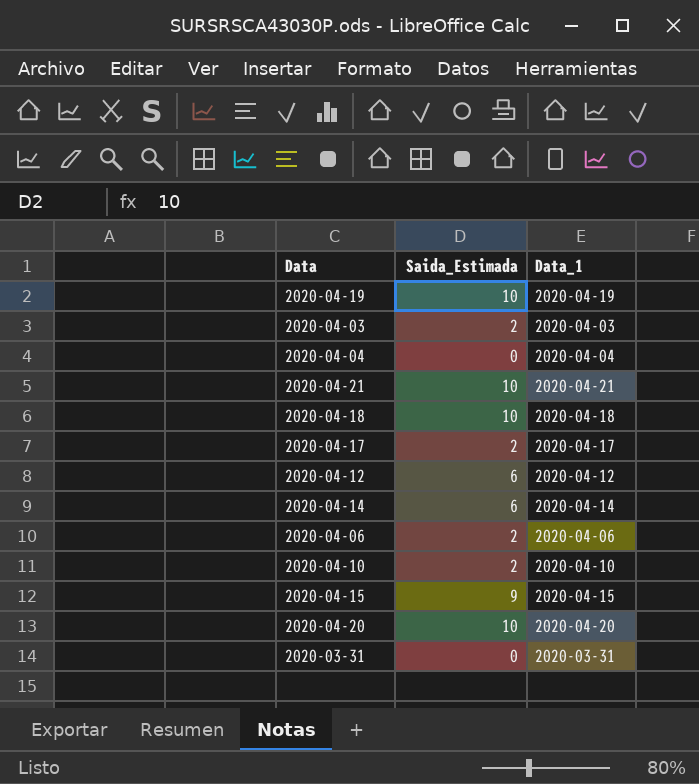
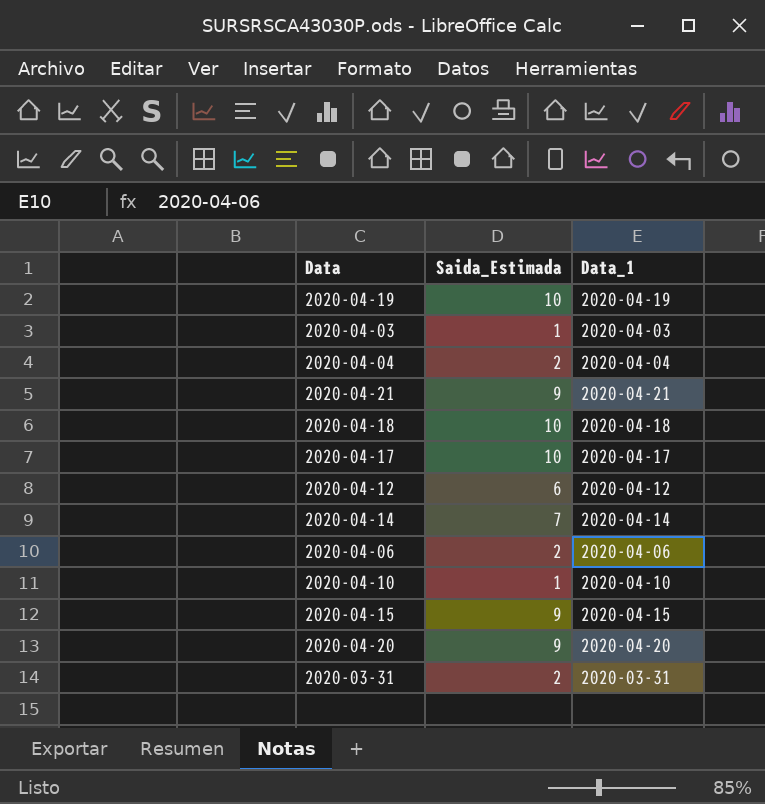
2020-04-03 | Saida_Estimada: 2 -> 1
2020-04-04 | Saida_Estimada: 0 -> 2
2020-04-21 | Saida_Estimada: 10 -> 9
2020-04-17 | Saida_Estimada: 2 -> 10
2020-04-14 | Saida_Estimada: 6 -> 7
2020-04-10 | Saida_Estimada: 2 -> 1
2020-04-20 | Saida_Estimada: 10 -> 9
2020-03-31 | Saida_Estimada: 0 -> 2

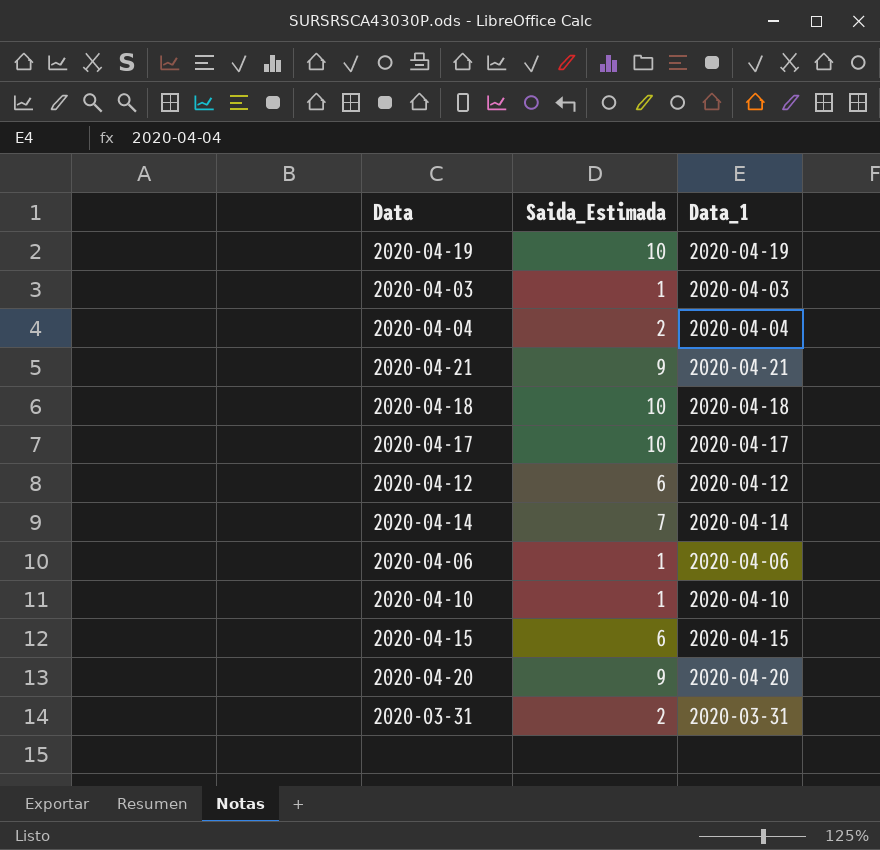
2020-04-06 | Saida_Estimada: 2 -> 1
2020-04-15 | Saida_Estimada: 9 -> 6

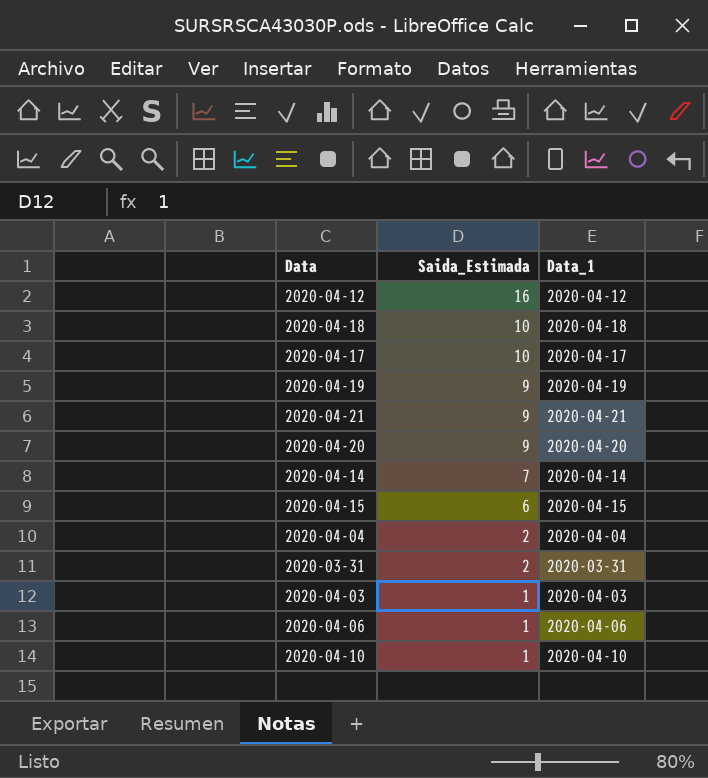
row order: none -> Saida_Estimada descending
2020-04-12 | Saida_Estimada: 6 -> 16
2020-04-19 | Saida_Estimada: 10 -> 9

